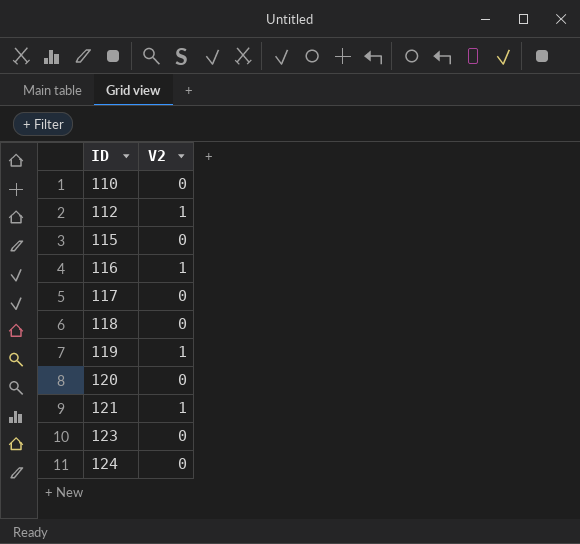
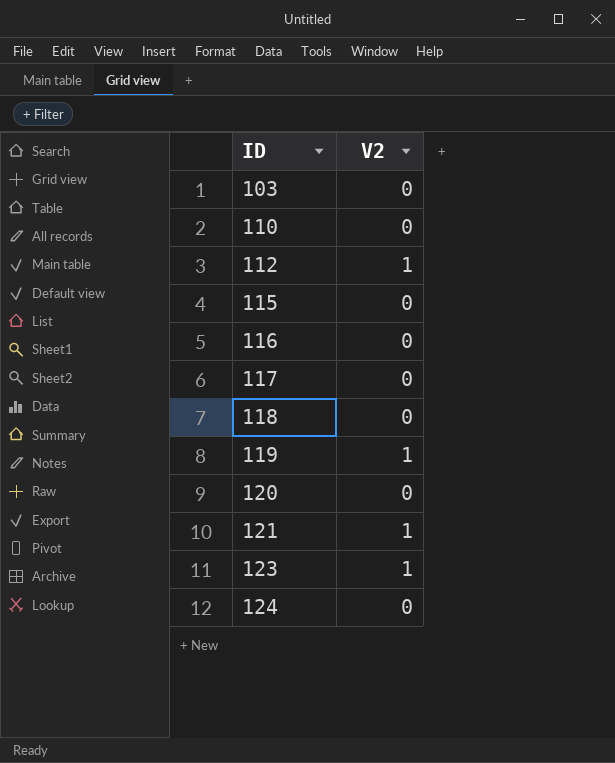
row 103: none -> 0
116 | V2: 1 -> 0
123 | V2: 0 -> 1

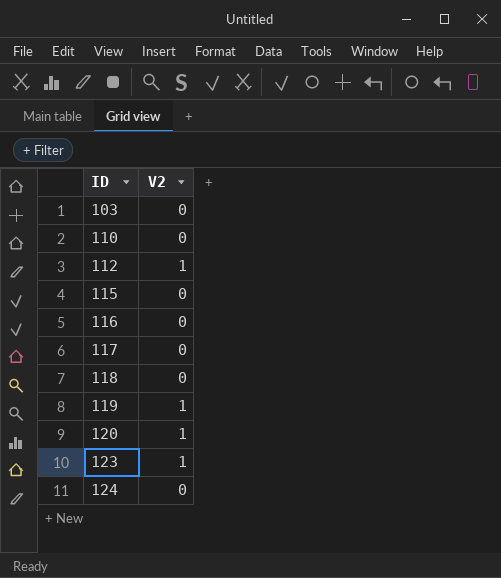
row 121: 1 -> none
120 | V2: 0 -> 1

